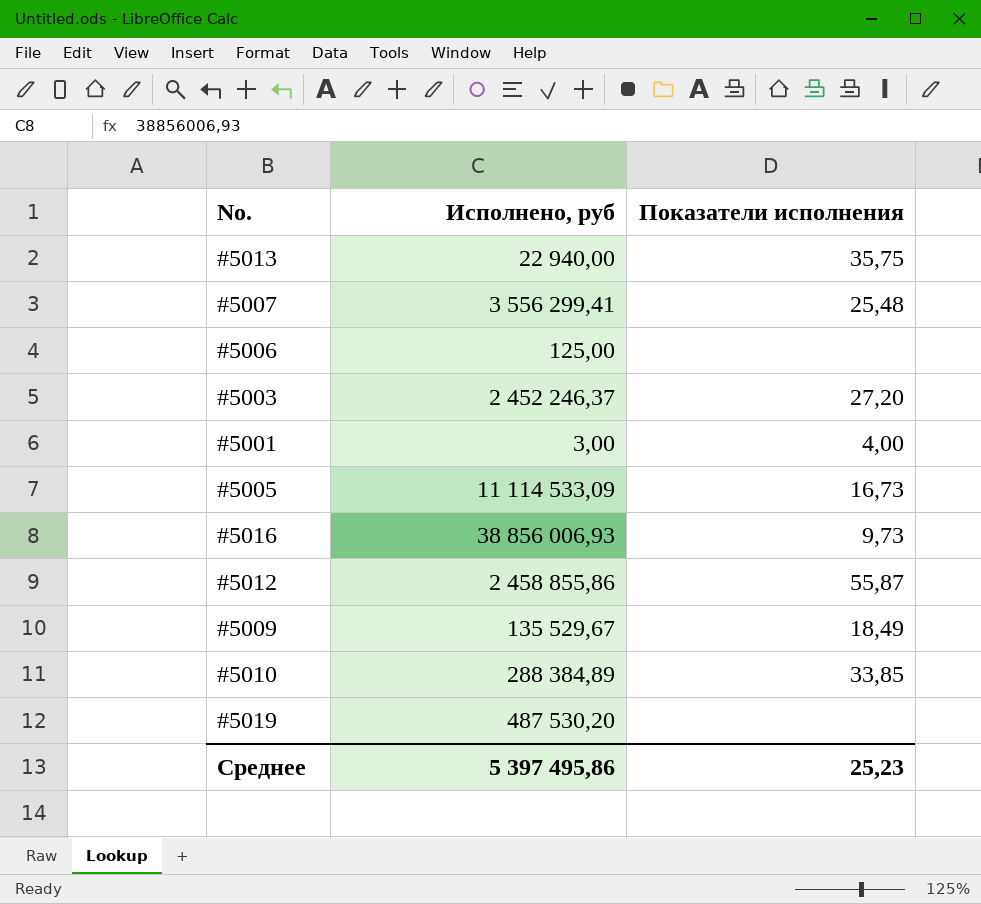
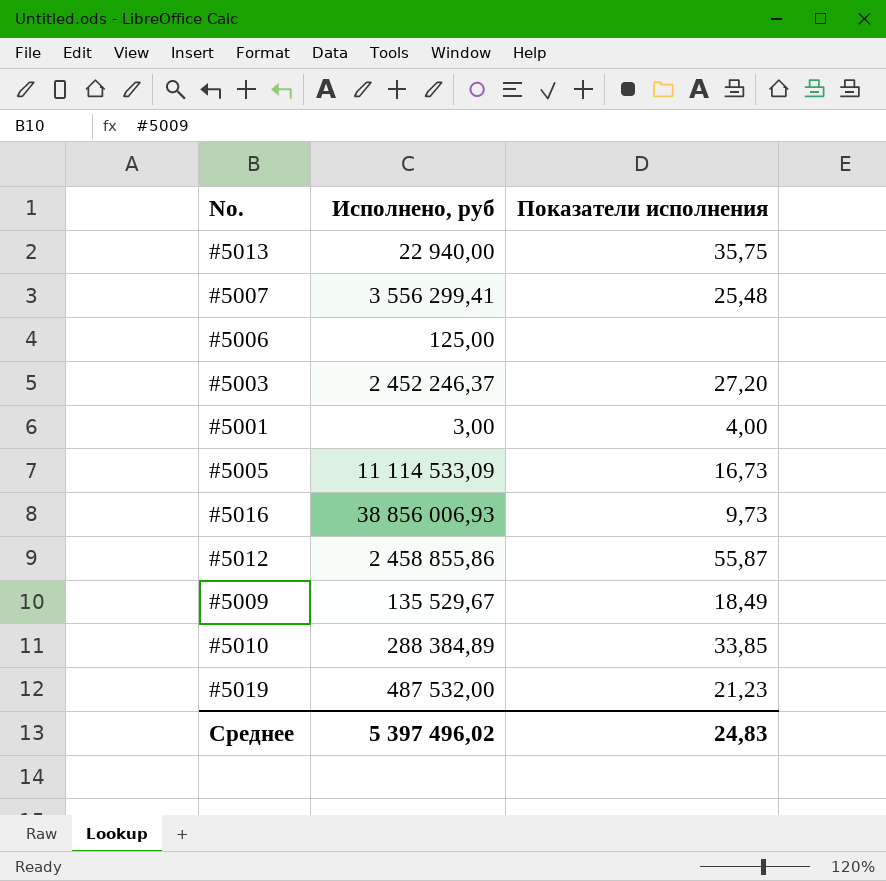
#5019 | Исполнено, руб: 487 530,20 -> 487 532,00
#5019 | Показатели исполнения: none -> 21,23
Среднее | Исполнено, руб: 5 397 495,86 -> 5 397 496,02
Среднее | Показатели исполнения: 25,23 -> 24,83

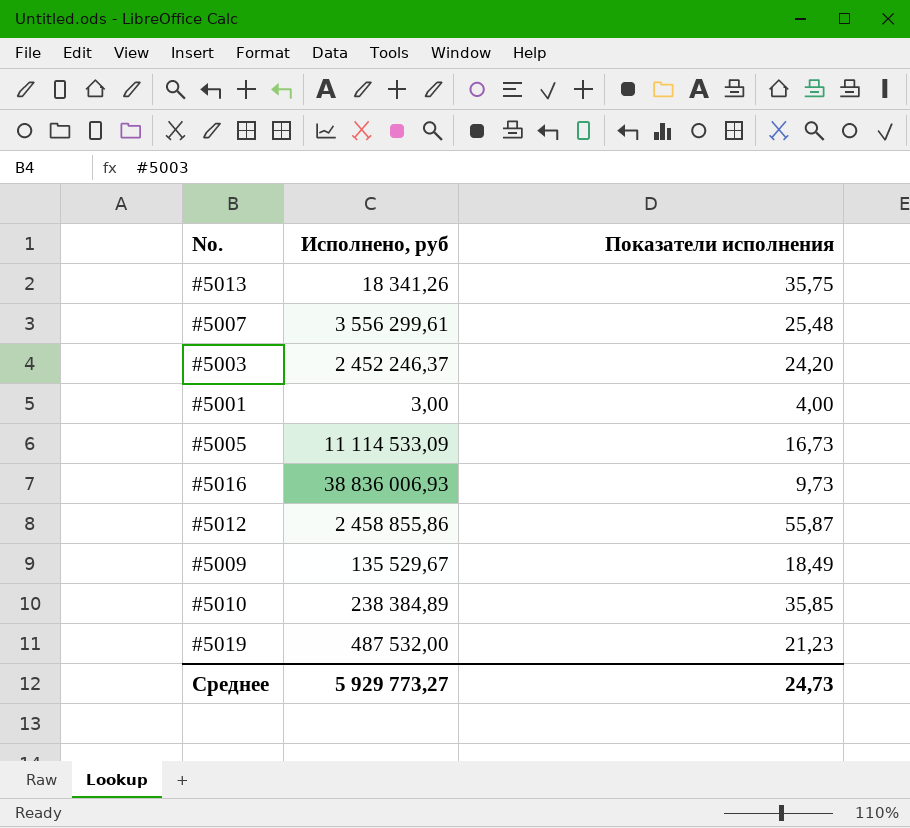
row #5006: 125,00 | none -> none
#5013 | Исполнено, руб: 22 940,00 -> 18 341,26
#5007 | Исполнено, руб: 3 556 299,41 -> 3 556 299,61
#5003 | Показатели исполнения: 27,20 -> 24,20
#5016 | Исполнено, руб: 38 856 006,93 -> 38 836 006,93
#5010 | Исполнено, руб: 288 384,89 -> 238 384,89
#5010 | Показатели исполнения: 33,85 -> 35,85
Среднее | Исполнено, руб: 5 397 496,02 -> 5 929 773,27
Среднее | Показатели исполнения: 24,83 -> 24,73

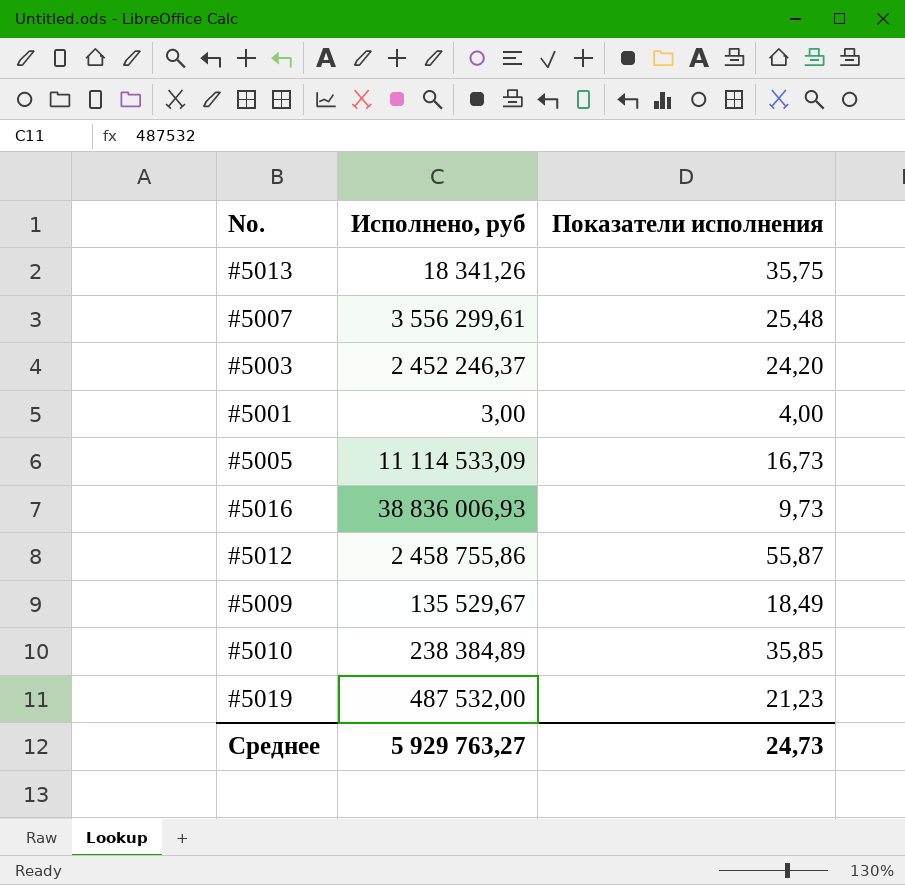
#5012 | Исполнено, руб: 2 458 855,86 -> 2 458 755,86
Среднее | Исполнено, руб: 5 929 773,27 -> 5 929 763,27

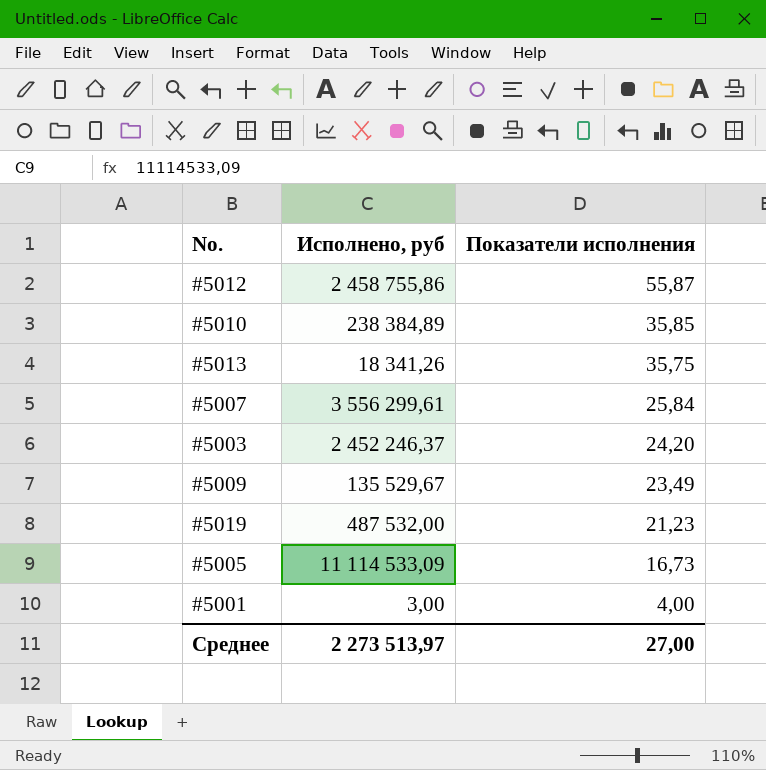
row order: none -> Показатели исполнения descending
row #5016: 38 836 006,93 | 9,73 -> none
#5007 | Показатели исполнения: 25,48 -> 25,84
#5009 | Показатели исполнения: 18,49 -> 23,49
Среднее | Исполнено, руб: 5 929 763,27 -> 2 273 513,97
Среднее | Показатели исполнения: 24,73 -> 27,00

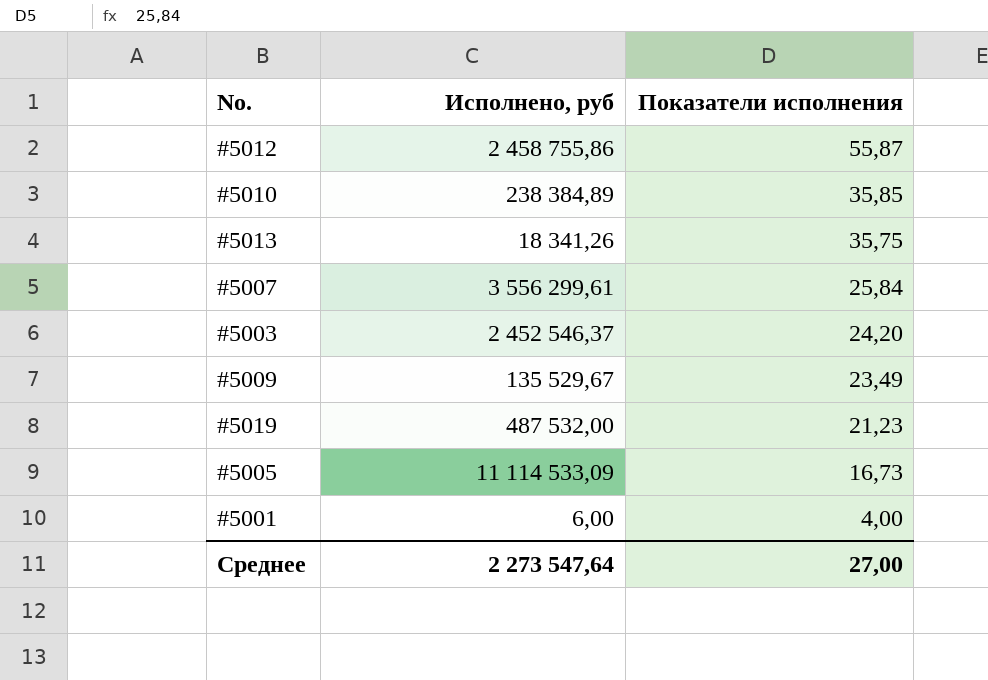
#5003 | Исполнено, руб: 2 452 246,37 -> 2 452 546,37
#5001 | Исполнено, руб: 3,00 -> 6,00
Среднее | Исполнено, руб: 2 273 513,97 -> 2 273 547,64

